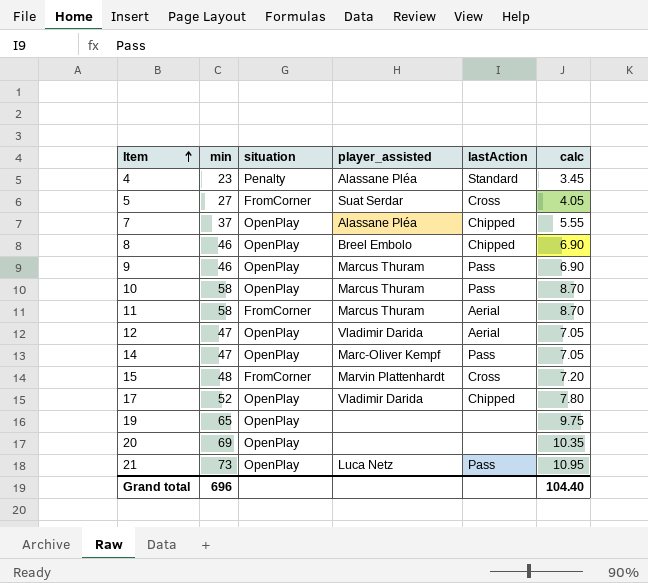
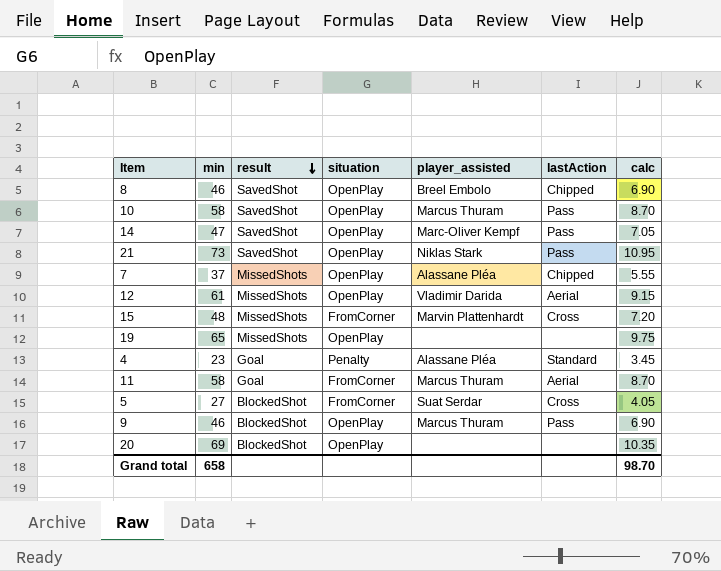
row order: Item ascending -> result descending
column result | position: none -> 3
row 17: 52 | OpenPlay | Vladimir Darida | Chipped | 7.80 -> none
21 | player_assisted: Luca Netz -> Niklas Stark
12 | min: 47 -> 61
12 | calc: 7.05 -> 9.15
Grand total | min: 696 -> 658
Grand total | calc: 104.40 -> 98.70

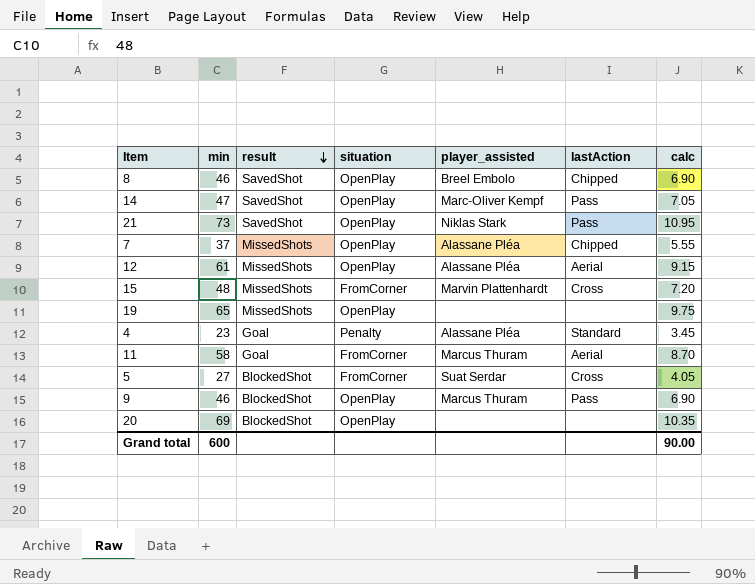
row 10: 58 | SavedShot | OpenPlay | Marcus Thuram | Pass | 8.70 -> none
12 | player_assisted: Vladimir Darida -> Alassane Pléa
Grand total | min: 658 -> 600
Grand total | calc: 98.70 -> 90.00

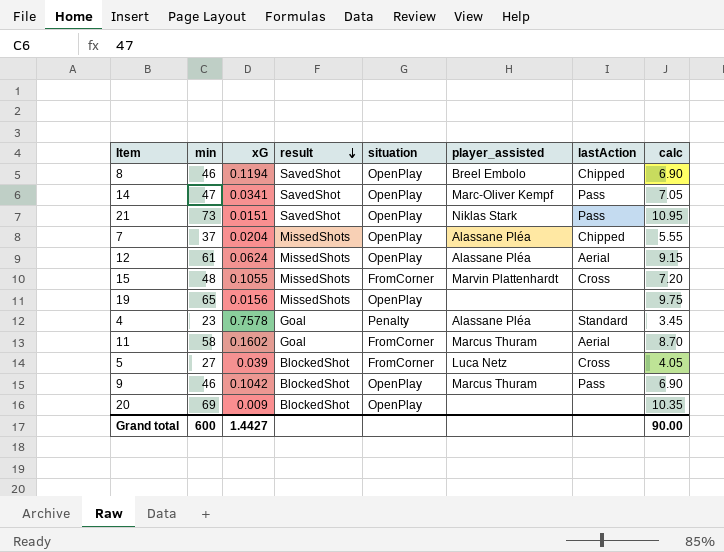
column xG | position: none -> 3
5 | player_assisted: Suat Serdar -> Luca Netz

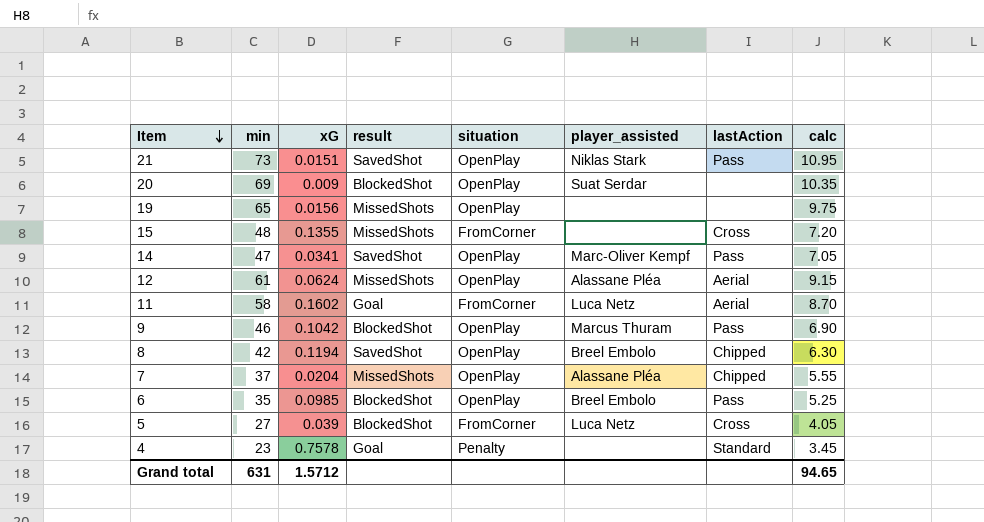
row order: result descending -> Item descending
20 | player_assisted: none -> Suat Serdar
15 | xG: 0.1055 -> 0.1355
15 | player_assisted: Marvin Plattenhardt -> none
11 | player_assisted: Marcus Thuram -> Luca Netz
8 | min: 46 -> 42
8 | calc: 6.90 -> 6.30
row 6: none -> 35 | 0.0985 | BlockedShot | OpenPlay | Breel Embolo | Pass | 5.25
4 | player_assisted: Alassane Pléa -> none
Grand total | min: 600 -> 631
Grand total | xG: 1.4427 -> 1.5712
Grand total | calc: 90.00 -> 94.65

